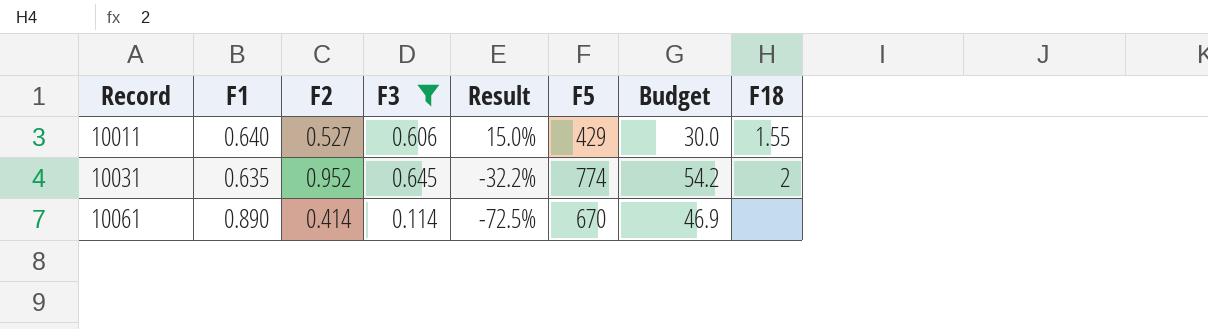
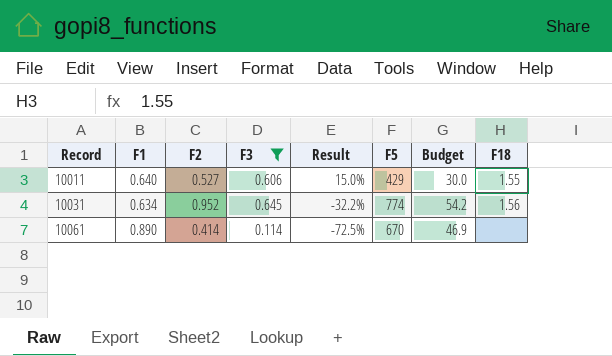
10031 | F1: 0.635 -> 0.634
10031 | F18: 2 -> 1.56

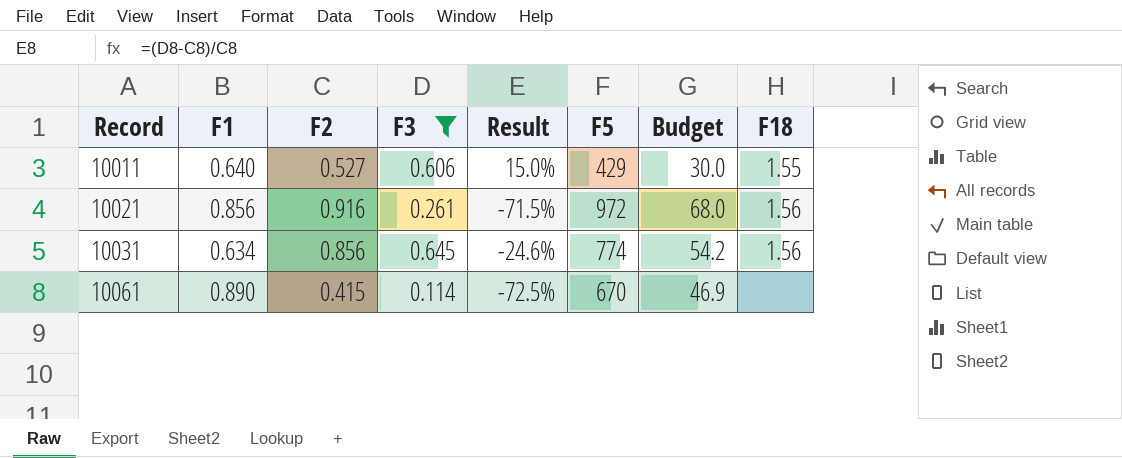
row 10021: none -> 0.856 | 0.916 | 0.261 | -71.5% | 972 | 68.0 | 1.56
10031 | F2: 0.952 -> 0.856
10031 | Result: -32.2% -> -24.6%
10061 | F2: 0.414 -> 0.415

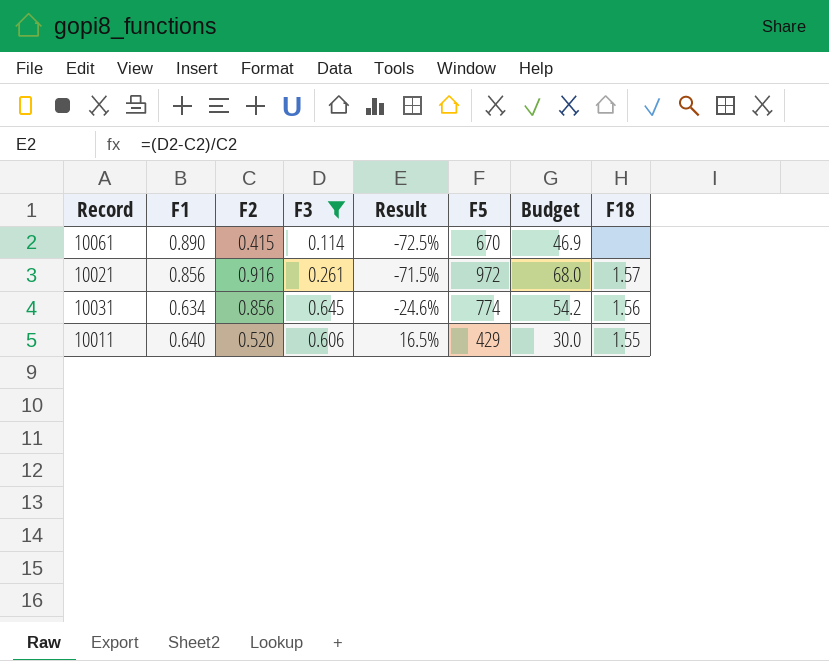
row order: Record ascending -> Result ascending
10021 | F18: 1.56 -> 1.57
10011 | F2: 0.527 -> 0.520
10011 | Result: 15.0% -> 16.5%

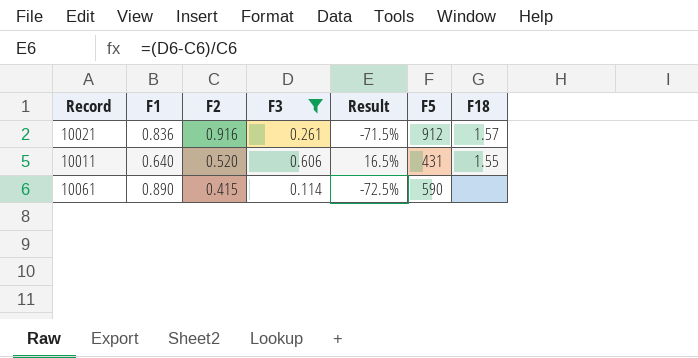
row order: Result ascending -> F2 descending
column Budget | formula: [F5] * 0.07 -> none
row 10031: 0.634 | 0.856 | 0.645 | -24.6% | 774 | 54.2 | 1.56 -> none
10021 | F1: 0.856 -> 0.836
10021 | F5: 972 -> 912
10011 | F5: 429 -> 431
10061 | F5: 670 -> 590

